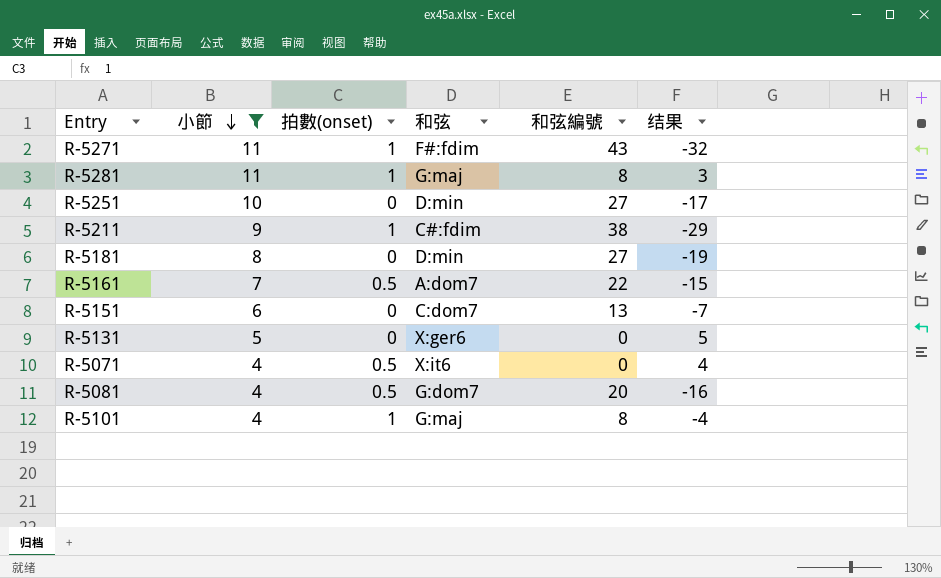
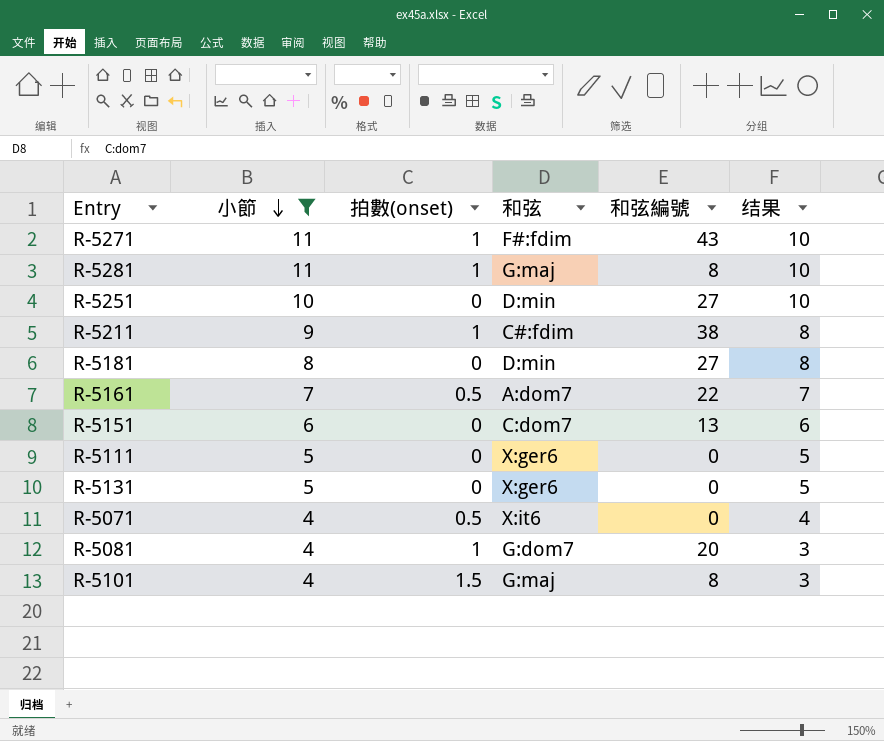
column 结果 | formula: [小節] - [和弦編號] -> [小節] - [拍數(onset)]
row R-5111: none -> 5 | 0 | X:ger6 | 0 | 5
R-5081 | 拍數(onset): 0.5 -> 1
R-5101 | 拍數(onset): 1 -> 1.5

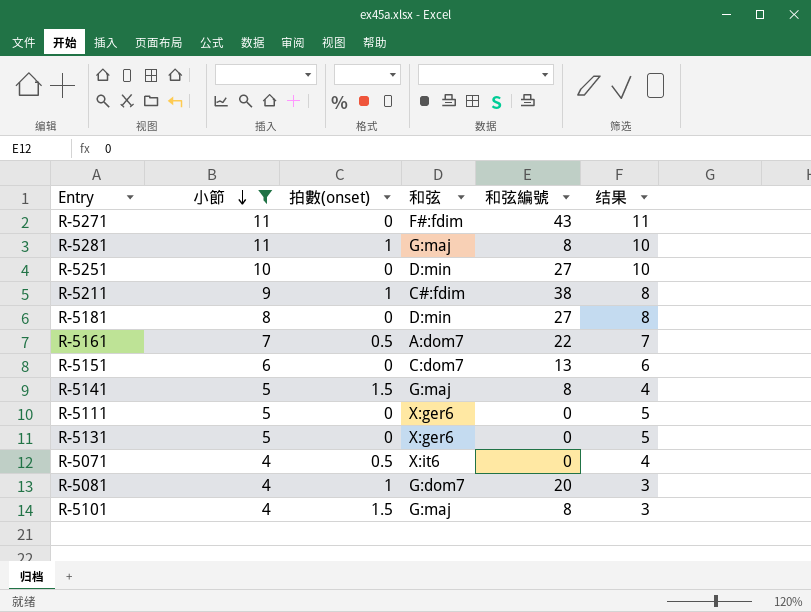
R-5271 | 拍數(onset): 1 -> 0
R-5271 | 结果: 10 -> 11
row R-5141: none -> 5 | 1.5 | G:maj | 8 | 4

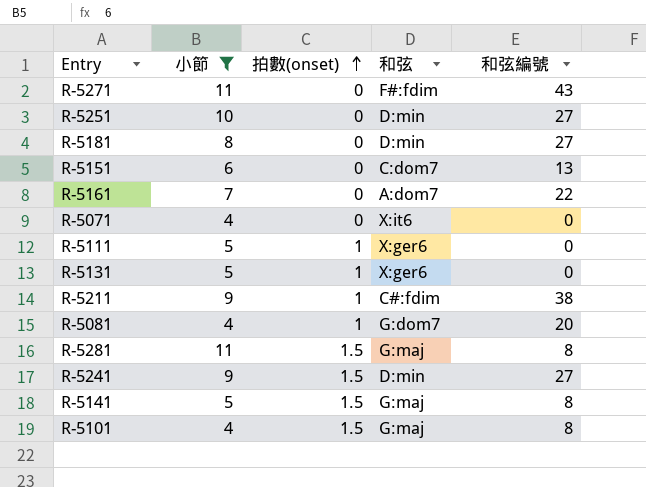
row order: 小節 descending -> 拍數(onset) ascending
column 结果 | formula: [小節] - [拍數(onset)] -> none
R-5161 | 拍數(onset): 0.5 -> 0
R-5071 | 拍數(onset): 0.5 -> 0
R-5111 | 拍數(onset): 0 -> 1
R-5131 | 拍數(onset): 0 -> 1
R-5281 | 拍數(onset): 1 -> 1.5
row R-5241: none -> 9 | 1.5 | D:min | 27

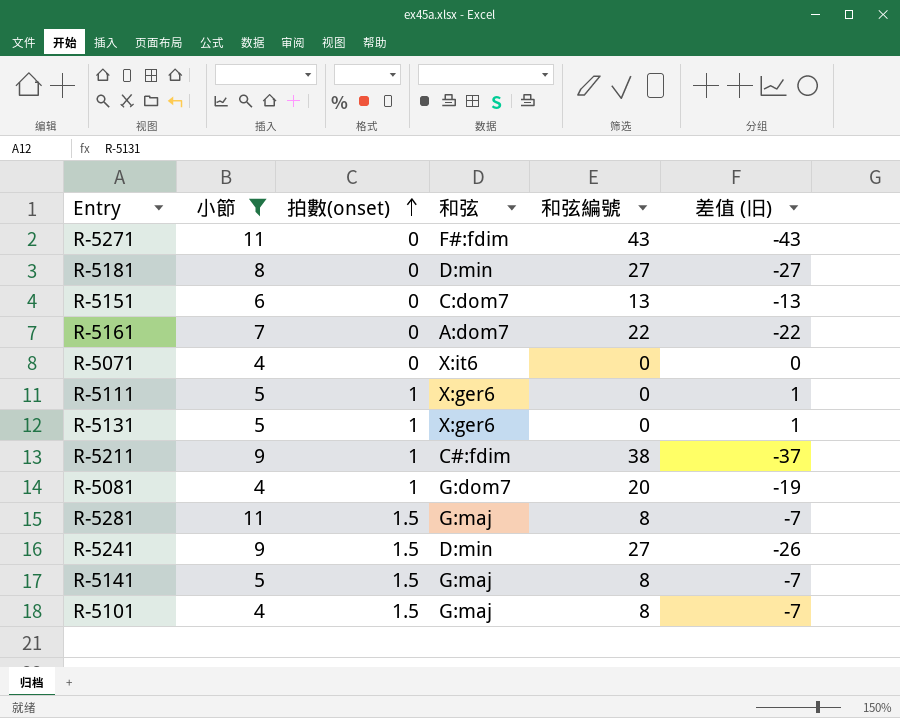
column 差值 (旧) | formula: none -> [拍數(onset)] - [和弦編號]
row R-5251: 10 | 0 | D:min | 27 -> none

